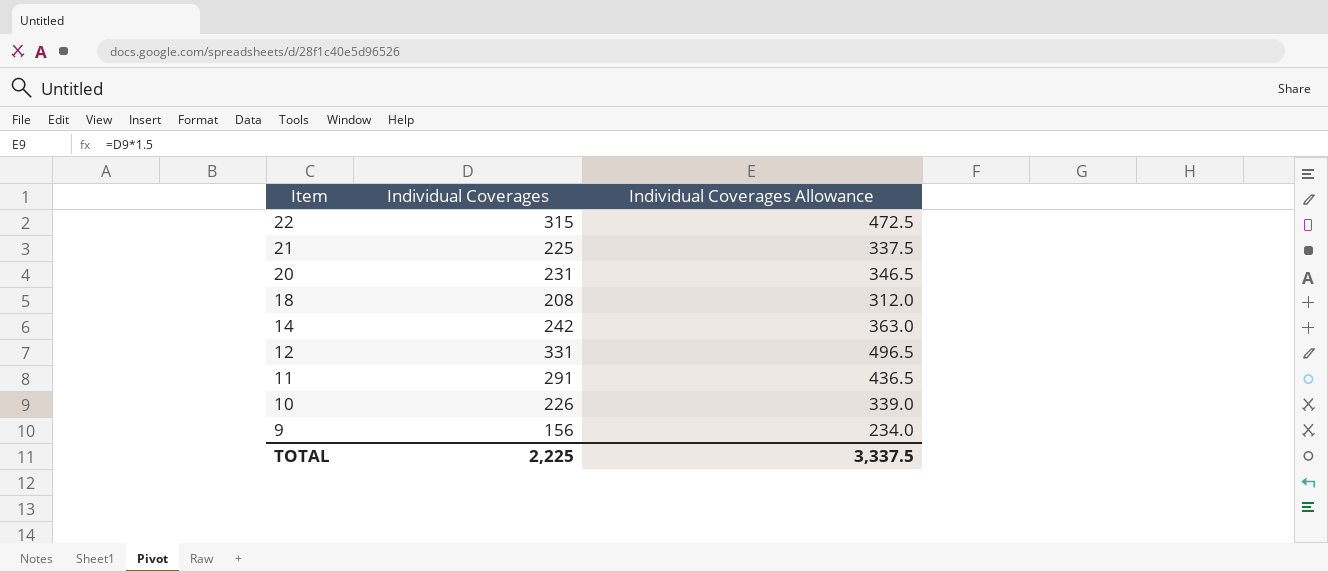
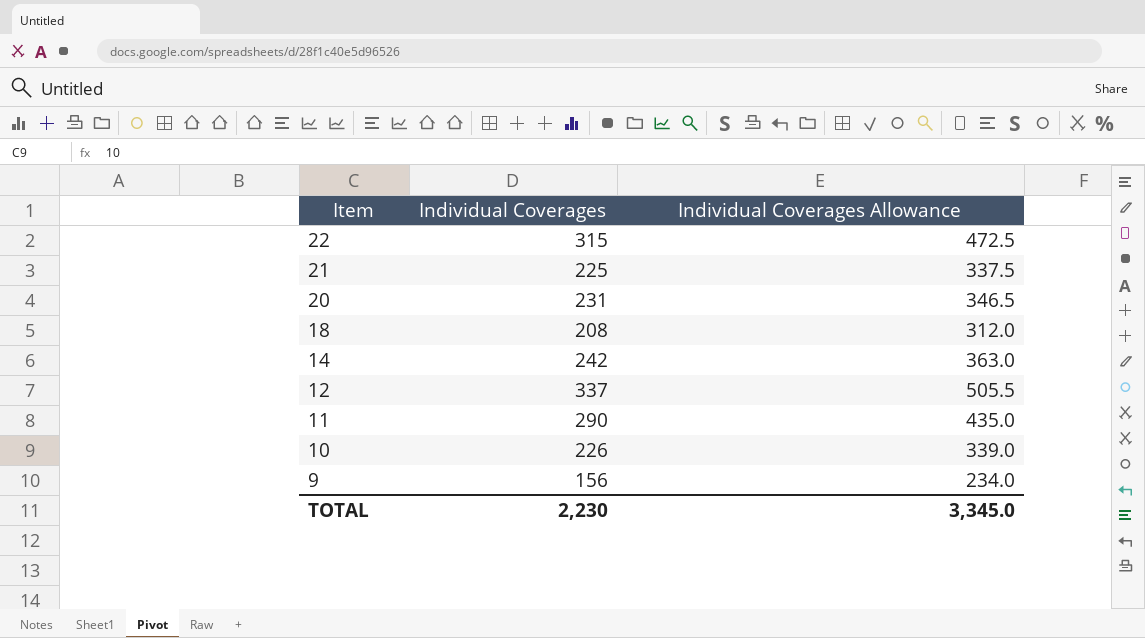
12 | Individual Coverages: 331 -> 337
12 | Individual Coverages Allowance: 496.5 -> 505.5
11 | Individual Coverages: 291 -> 290
11 | Individual Coverages Allowance: 436.5 -> 435.0
TOTAL | Individual Coverages: 2,225 -> 2,230
TOTAL | Individual Coverages Allowance: 3,337.5 -> 3,345.0

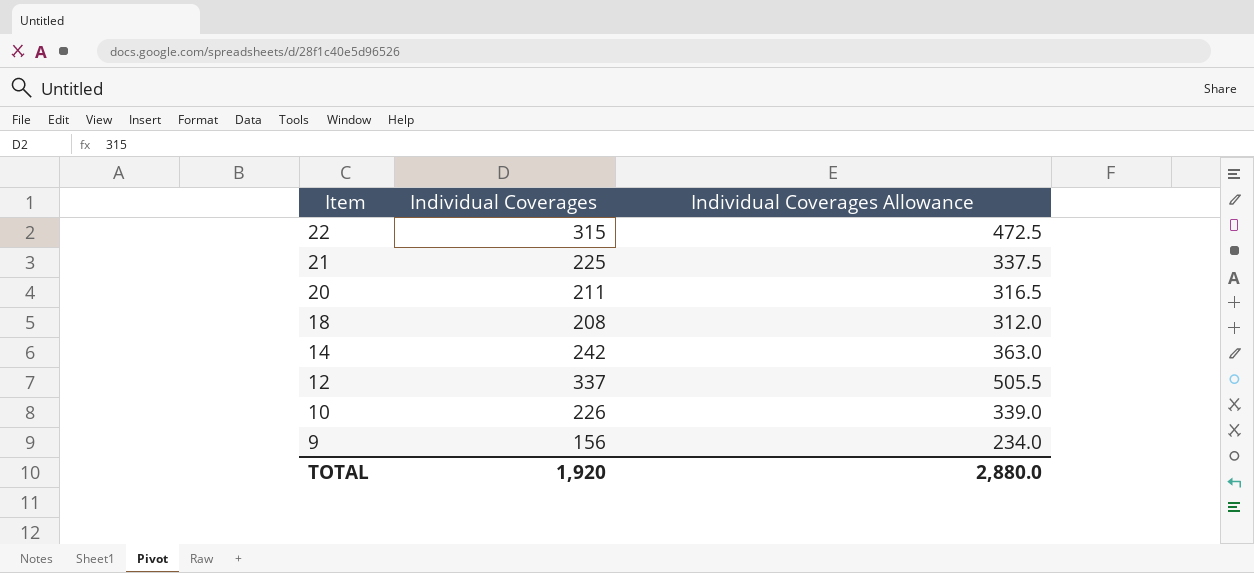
row 11: 290 | 435.0 -> none
20 | Individual Coverages: 231 -> 211
20 | Individual Coverages Allowance: 346.5 -> 316.5
TOTAL | Individual Coverages: 2,230 -> 1,920
TOTAL | Individual Coverages Allowance: 3,345.0 -> 2,880.0

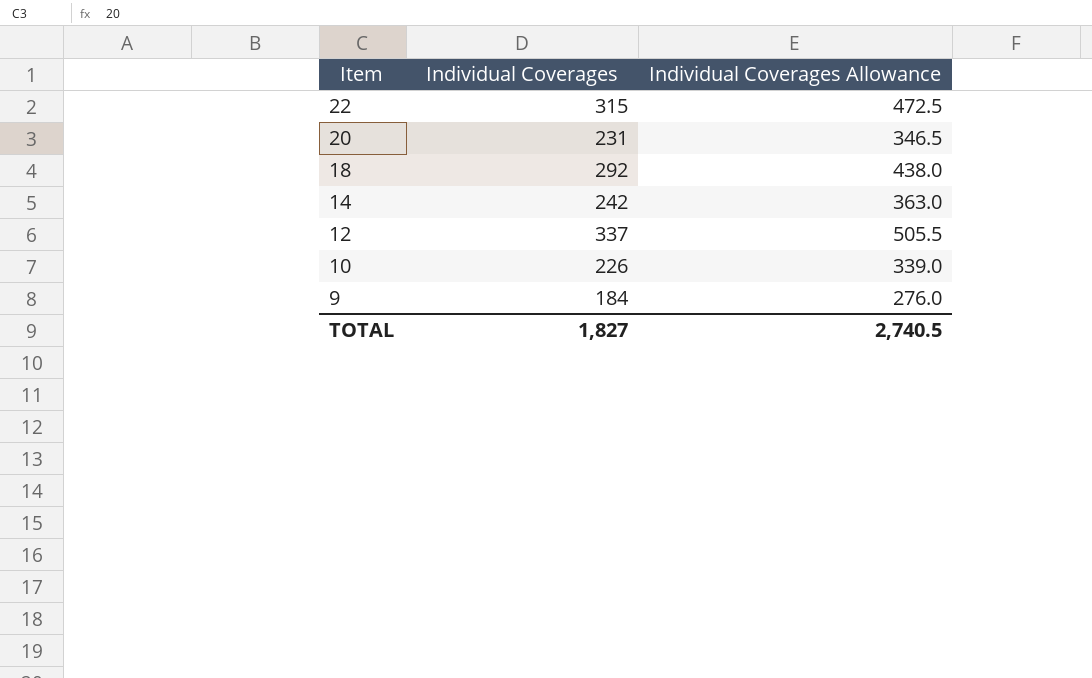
row 21: 225 | 337.5 -> none
20 | Individual Coverages: 211 -> 231
20 | Individual Coverages Allowance: 316.5 -> 346.5
18 | Individual Coverages: 208 -> 292
18 | Individual Coverages Allowance: 312.0 -> 438.0
9 | Individual Coverages: 156 -> 184
9 | Individual Coverages Allowance: 234.0 -> 276.0
TOTAL | Individual Coverages: 1,920 -> 1,827
TOTAL | Individual Coverages Allowance: 2,880.0 -> 2,740.5

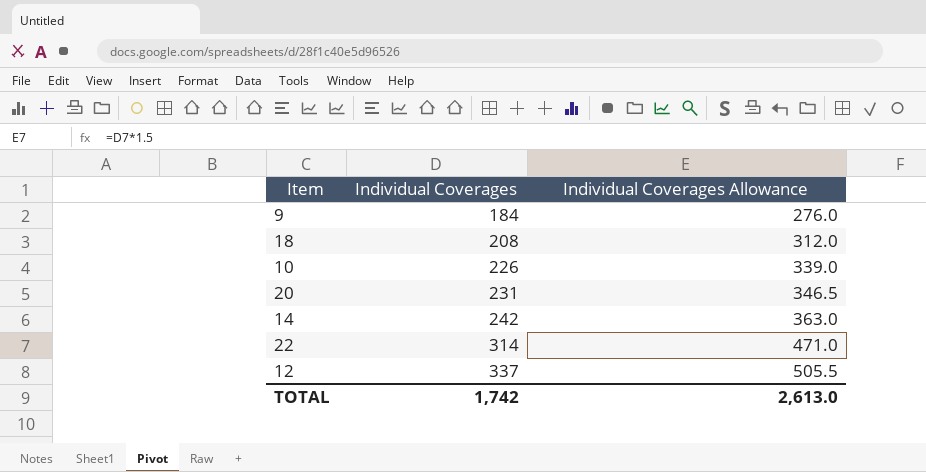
row order: Item descending -> Individual Coverages ascending
18 | Individual Coverages: 292 -> 208
18 | Individual Coverages Allowance: 438.0 -> 312.0
22 | Individual Coverages: 315 -> 314
22 | Individual Coverages Allowance: 472.5 -> 471.0
TOTAL | Individual Coverages: 1,827 -> 1,742
TOTAL | Individual Coverages Allowance: 2,740.5 -> 2,613.0

